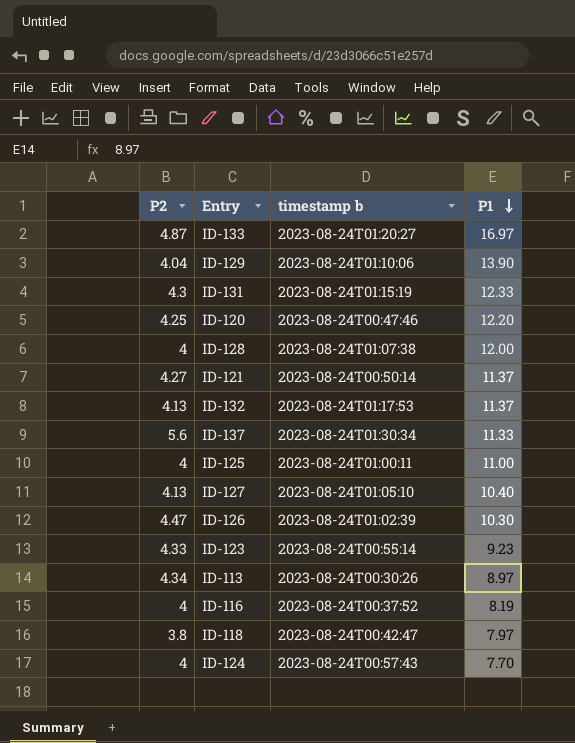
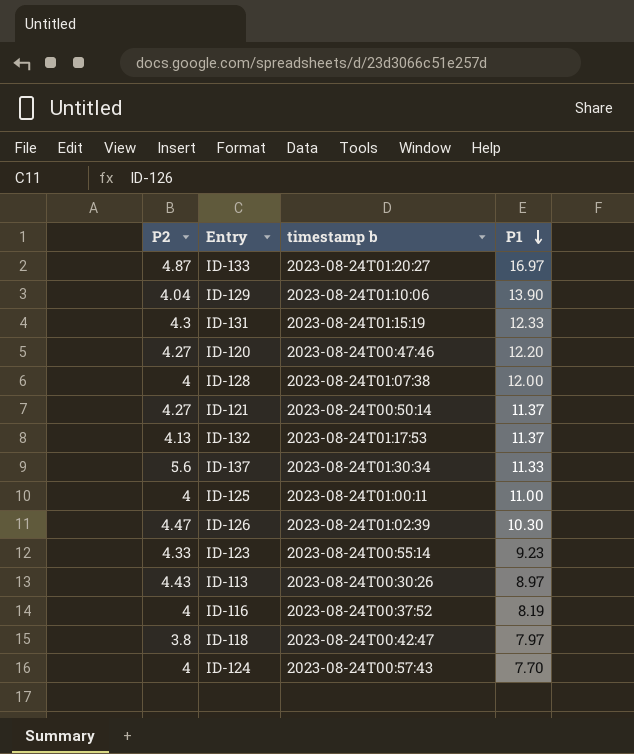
row ID-127: 4.13 | 2023-08-24T01:05:10 | 10.40 -> none
ID-120 | P2: 4.25 -> 4.27
ID-113 | P2: 4.34 -> 4.43

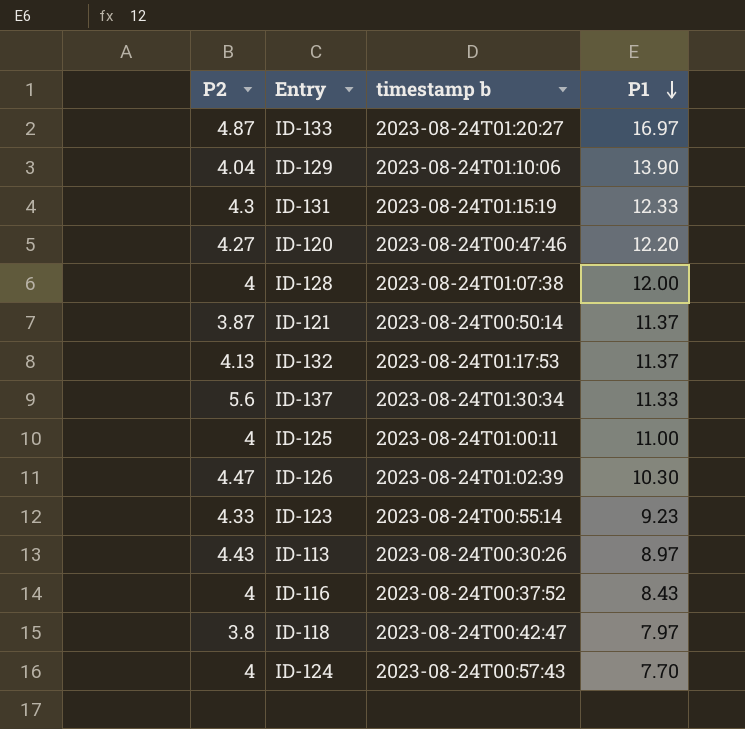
ID-121 | P2: 4.27 -> 3.87
ID-116 | P1: 8.19 -> 8.43

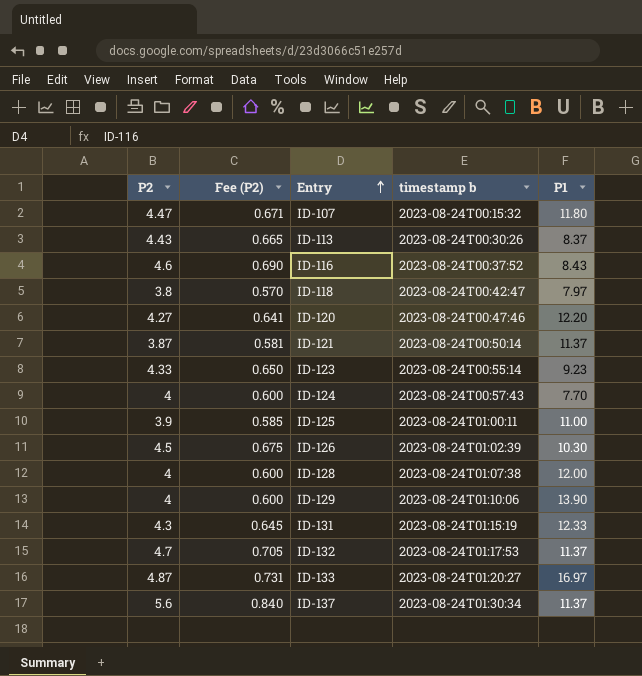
row order: P1 descending -> Entry ascending
column Fee (P2) | formula: none -> [P2] * 0.15
row ID-107: none -> 4.47 | 0.671 | 2023-08-24T00:15:32 | 11.80
ID-113 | P1: 8.97 -> 8.37
ID-116 | P2: 4 -> 4.6
ID-125 | P2: 4 -> 3.9
ID-126 | P2: 4.47 -> 4.5
ID-129 | P2: 4.04 -> 4
ID-132 | P2: 4.13 -> 4.7
ID-137 | P1: 11.33 -> 11.37

